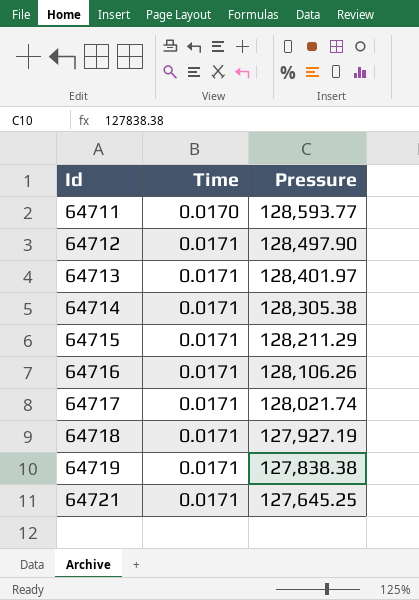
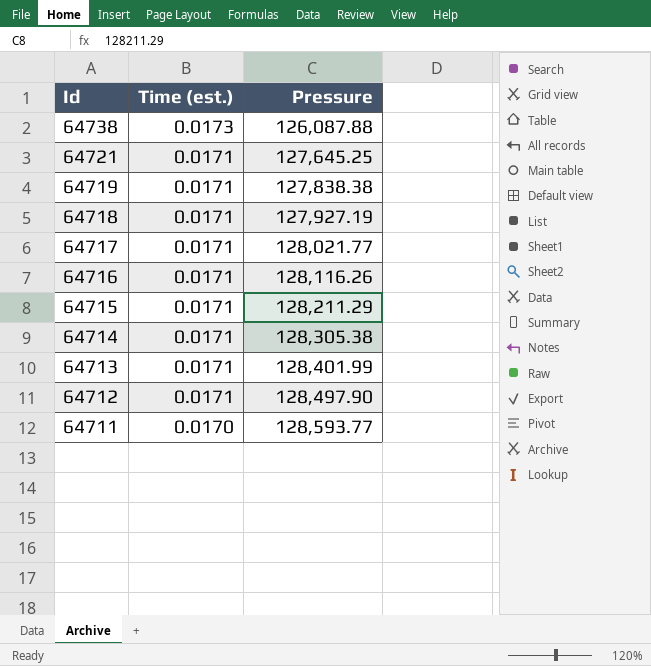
row order: Id ascending -> Id descending
column name: Time -> Time (est.)
row 64738: none -> 0.0173 | 126,087.88
64717 | Pressure: 128,021.74 -> 128,021.77
64716 | Pressure: 128,106.26 -> 128,116.26
64713 | Pressure: 128,401.97 -> 128,401.99

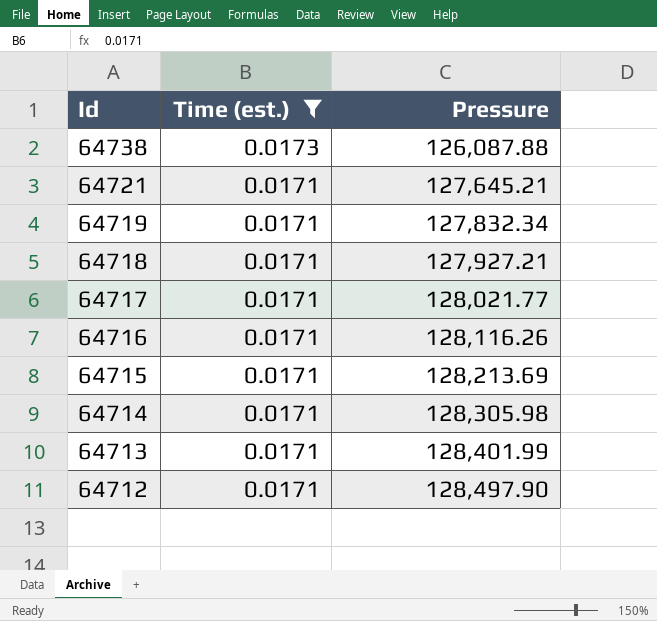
filter: none -> Time (est.) != 0.0170
64721 | Pressure: 127,645.25 -> 127,645.21
64719 | Pressure: 127,838.38 -> 127,832.34
64718 | Pressure: 127,927.19 -> 127,927.21
64715 | Pressure: 128,211.29 -> 128,213.69
64714 | Pressure: 128,305.38 -> 128,305.98

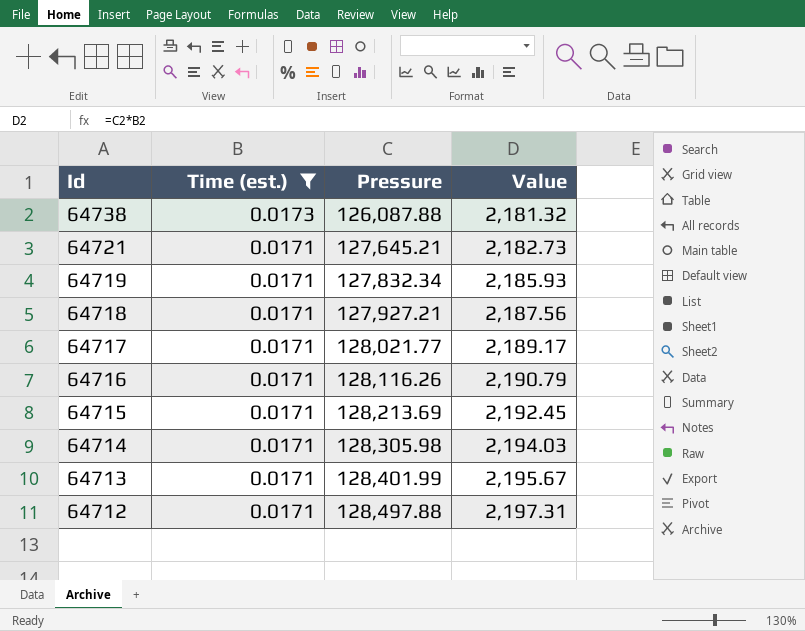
column Value | formula: none -> [Time (est.)] * [Pressure]
64712 | Pressure: 128,497.90 -> 128,497.88

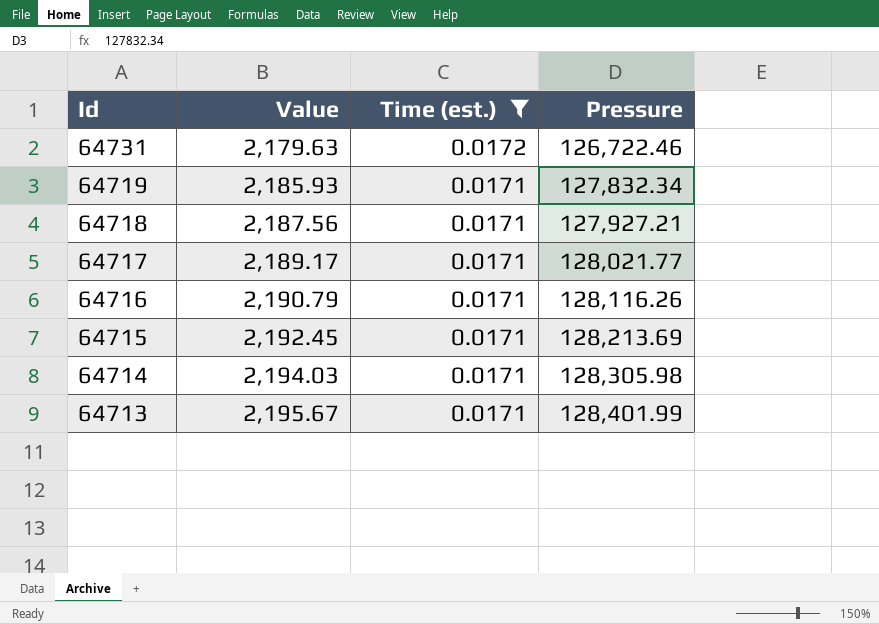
column Value | position: 4 -> 2
row 64738: 0.0173 | 126,087.88 | 2,181.32 -> none
row 64721: 0.0171 | 127,645.21 | 2,182.73 -> none
row 64712: 0.0171 | 128,497.88 | 2,197.31 -> none
row 64731: none -> 2,179.63 | 0.0172 | 126,722.46

